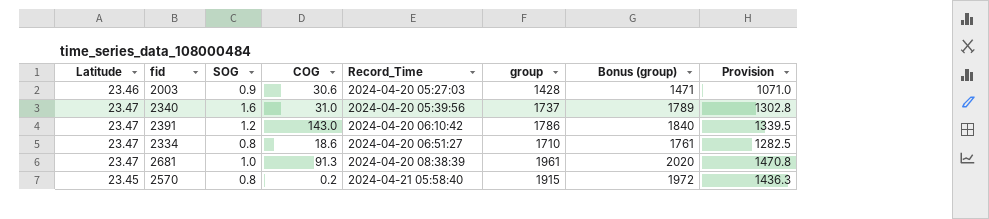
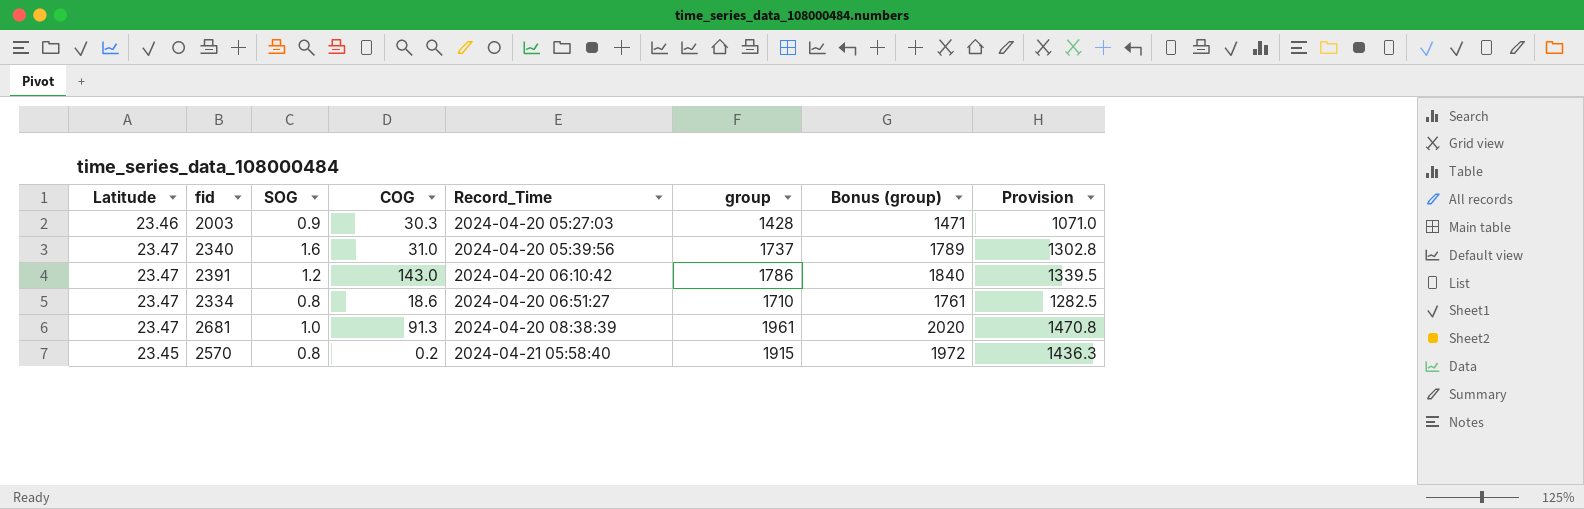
2003 | COG: 30.6 -> 30.3

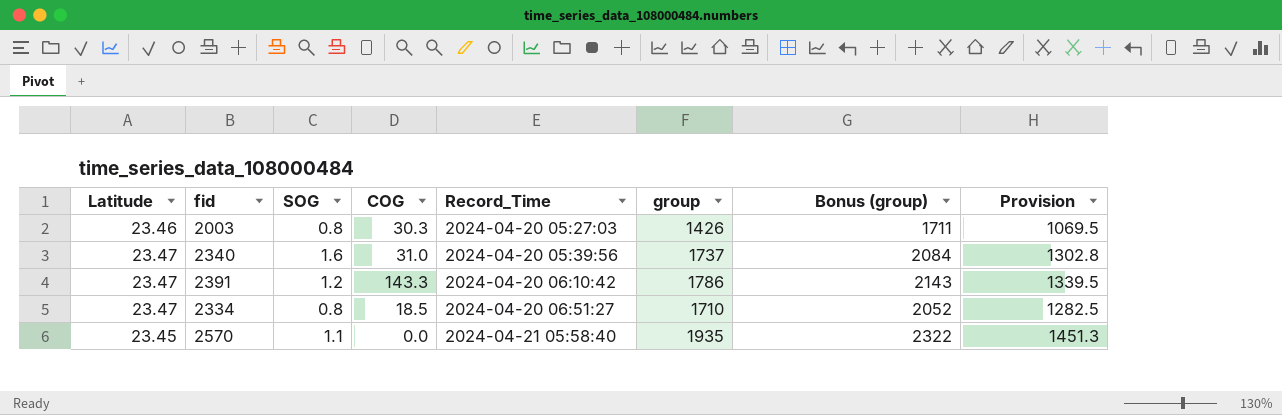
column Bonus (group) | formula: [group] * 1.03 -> [group] * 1.2
row 2681: 23.47 | 1.0 | 91.3 | 2024-04-20 08:38:39 | 1961 | 2020 | 1470.8 -> none
2003 | SOG: 0.9 -> 0.8
2003 | group: 1428 -> 1426
2003 | Provision: 1071.0 -> 1069.5
2391 | COG: 143.0 -> 143.3
2334 | COG: 18.6 -> 18.5
2570 | SOG: 0.8 -> 1.1
2570 | COG: 0.2 -> 0.0
2570 | group: 1915 -> 1935
2570 | Provision: 1436.3 -> 1451.3

